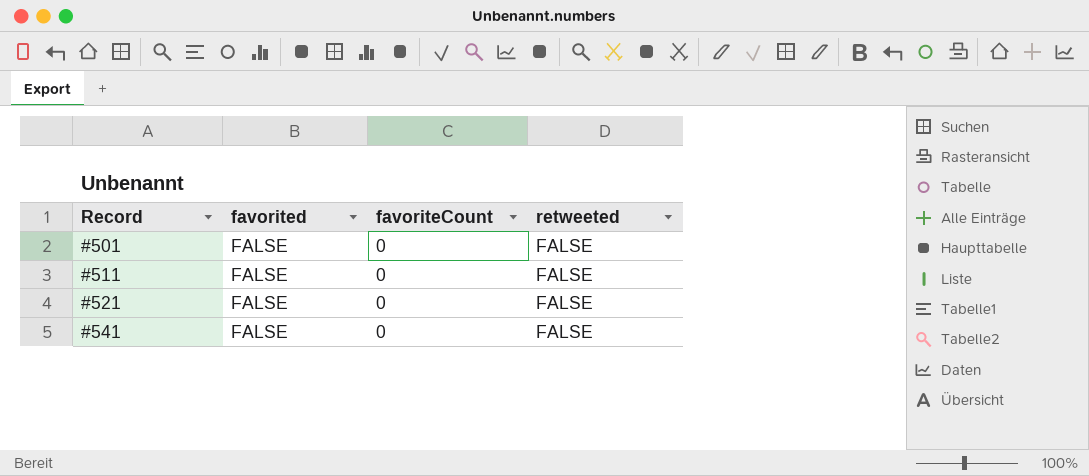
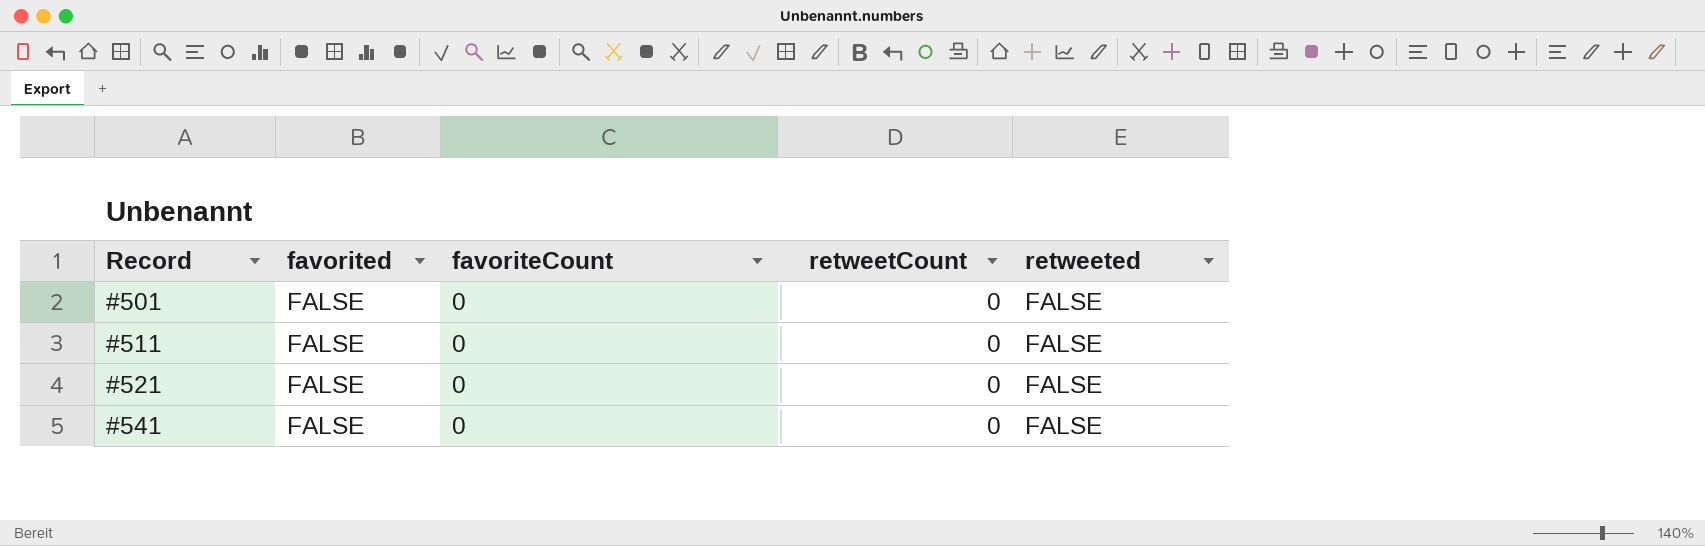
column retweetCount | position: none -> 4

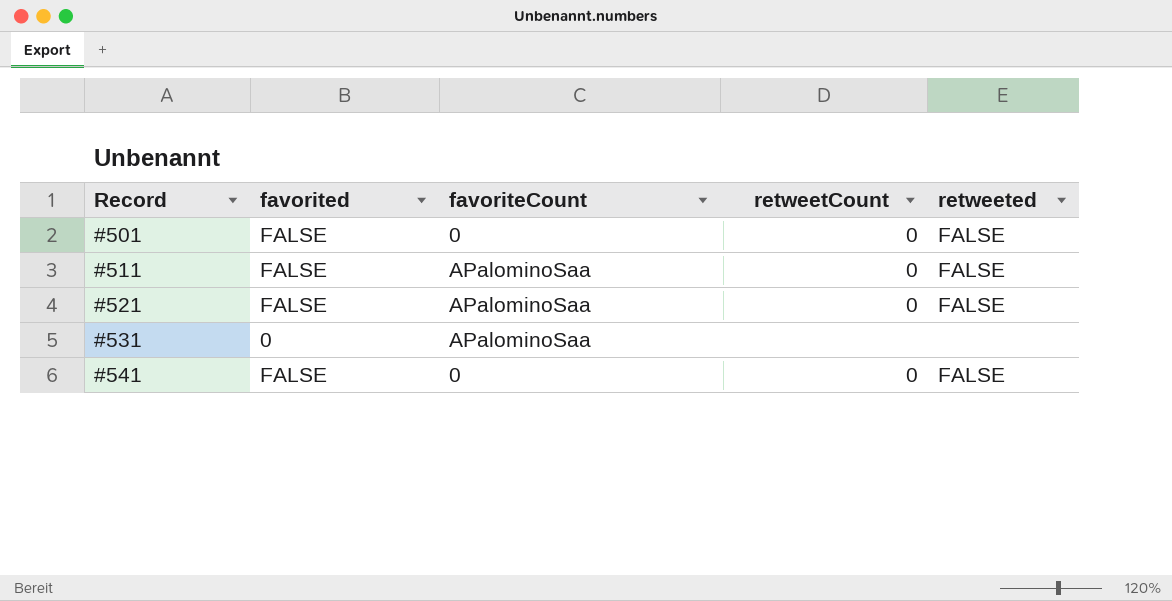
#511 | favoriteCount: 0 -> APalominoSaa
#521 | favoriteCount: 0 -> APalominoSaa
row #531: none -> 0 | APalominoSaa | none | none

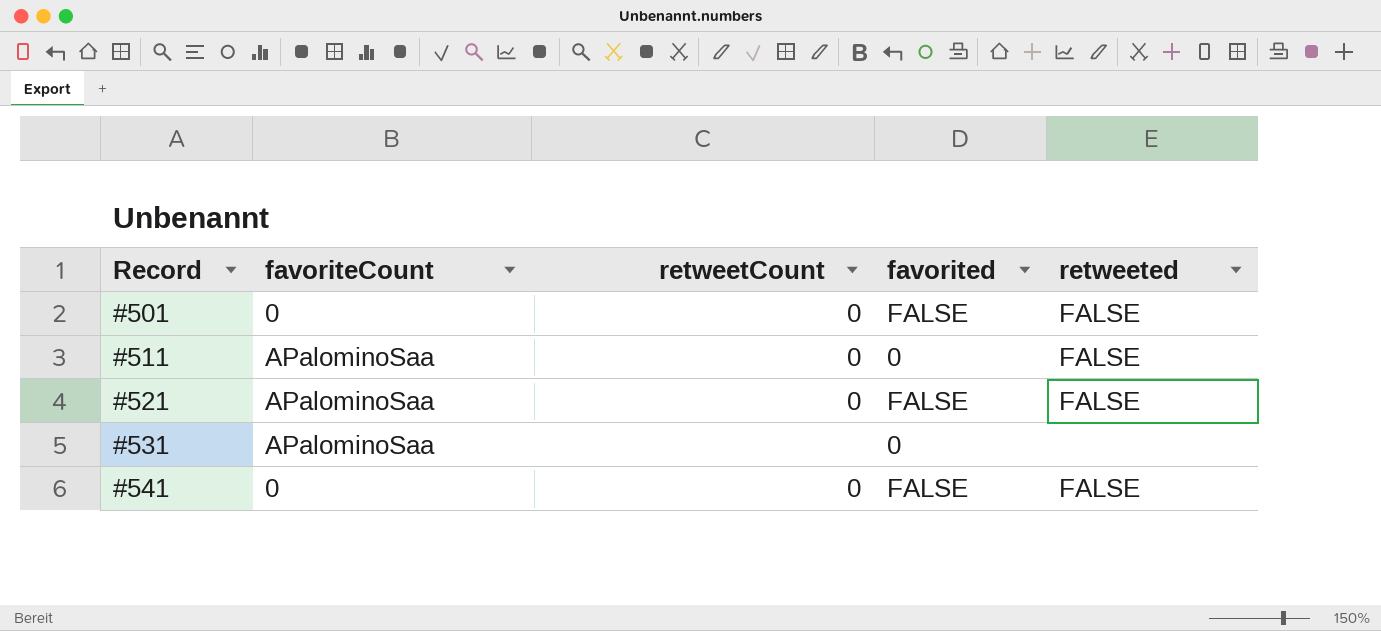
column favorited | position: 2 -> 4
#511 | favorited: FALSE -> 0

